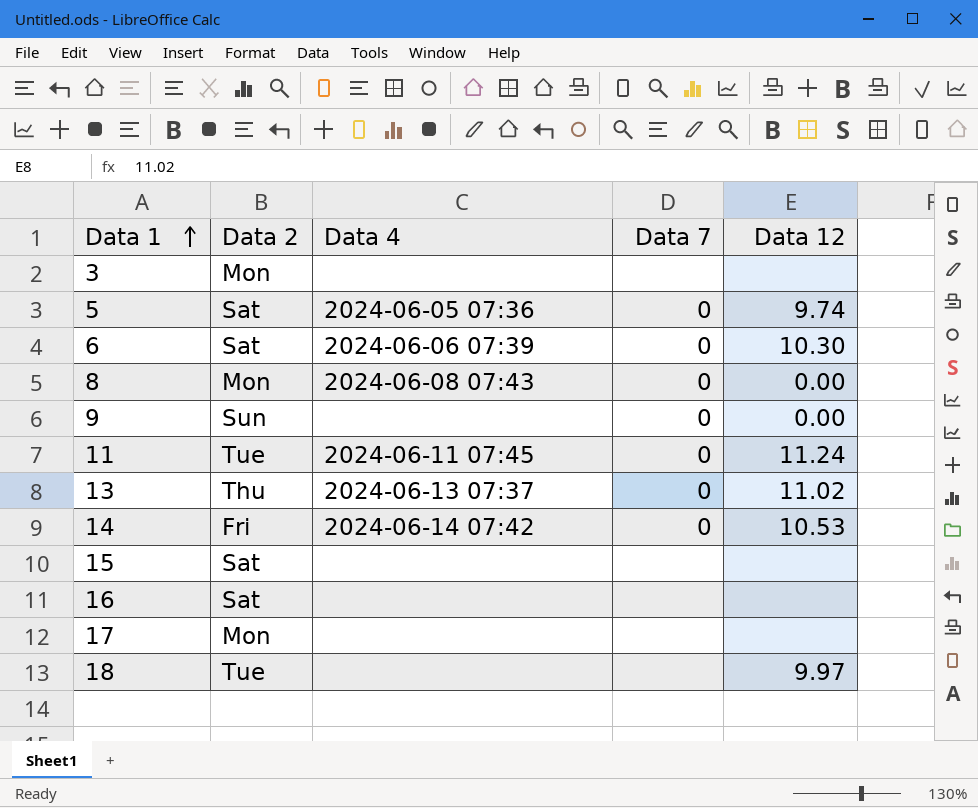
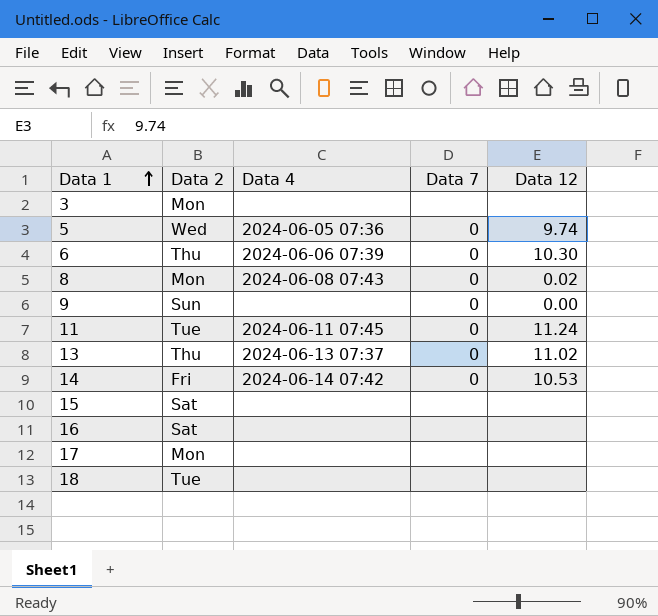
5 | Data 2: Sat -> Wed
6 | Data 2: Sat -> Thu
8 | Data 12: 0.00 -> 0.02
18 | Data 12: 9.97 -> none

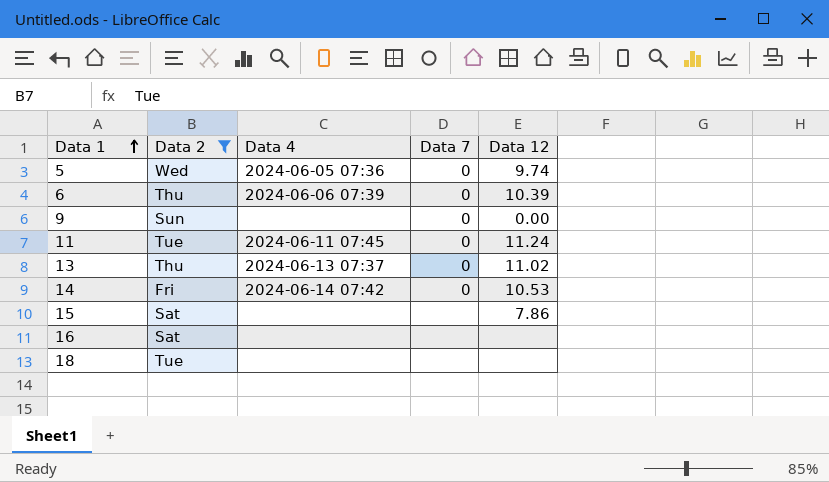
filter: none -> Data 2 != Mon
6 | Data 12: 10.30 -> 10.39
15 | Data 12: none -> 7.86

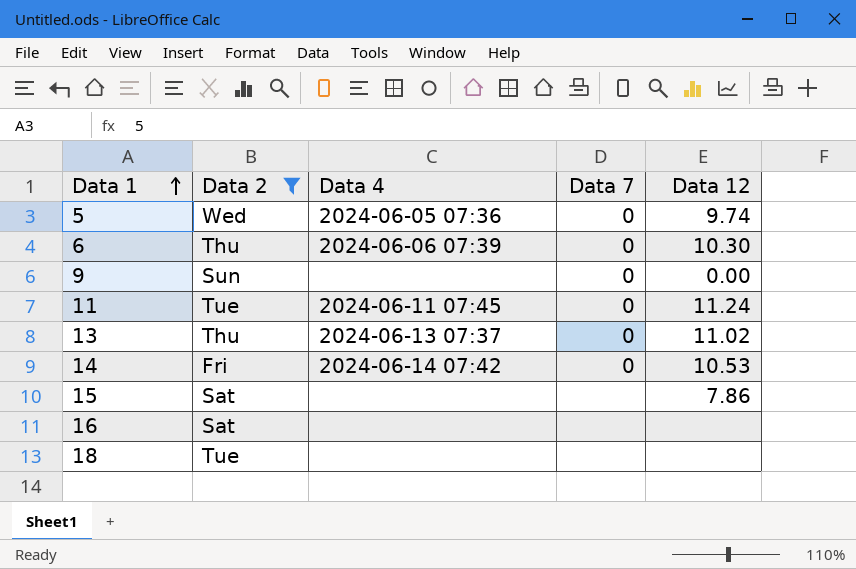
6 | Data 12: 10.39 -> 10.30

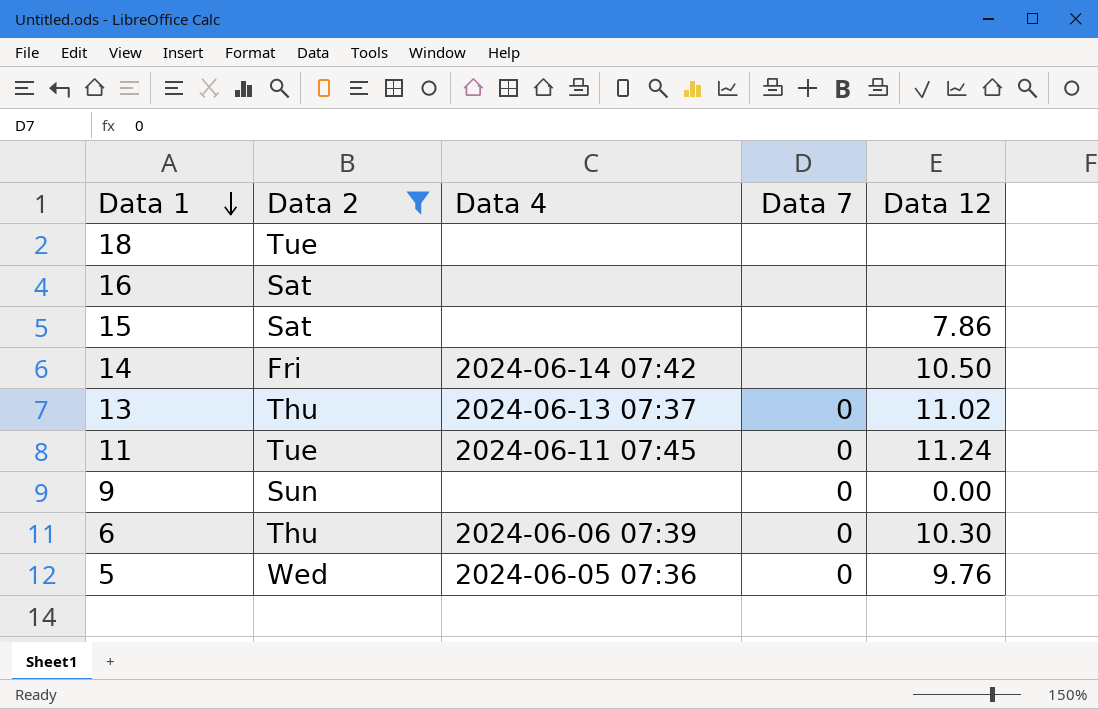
row order: Data 1 ascending -> Data 1 descending
14 | Data 7: 0 -> none
14 | Data 12: 10.53 -> 10.50
5 | Data 12: 9.74 -> 9.76

